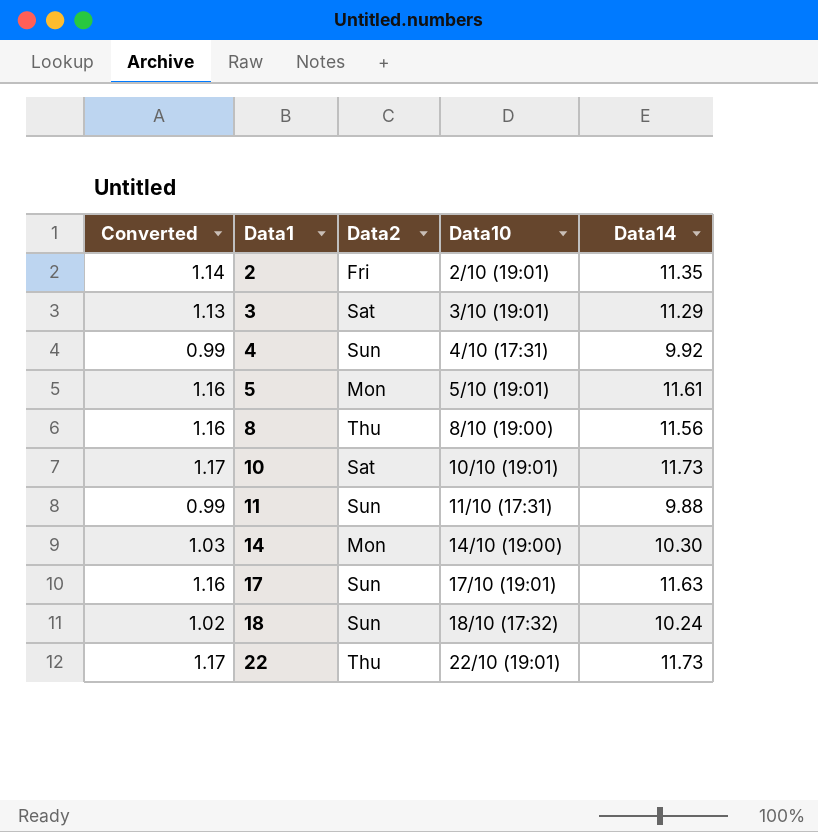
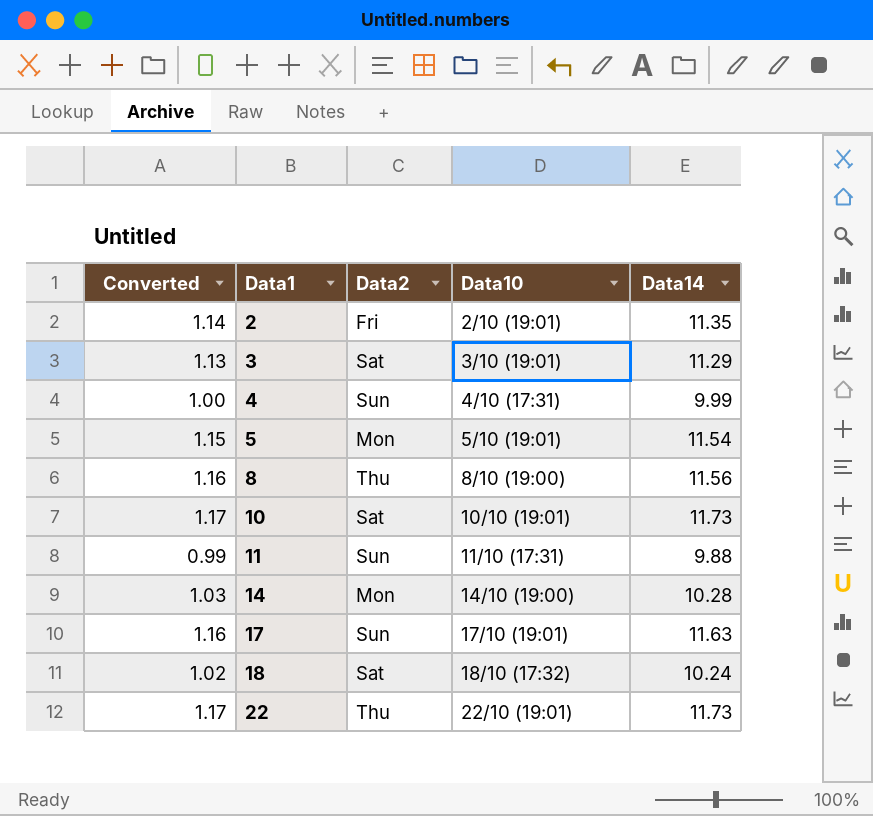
4 | Converted: 0.99 -> 1.00
4 | Data14: 9.92 -> 9.99
5 | Converted: 1.16 -> 1.15
5 | Data14: 11.61 -> 11.54
14 | Data14: 10.30 -> 10.28
18 | Data2: Sun -> Sat

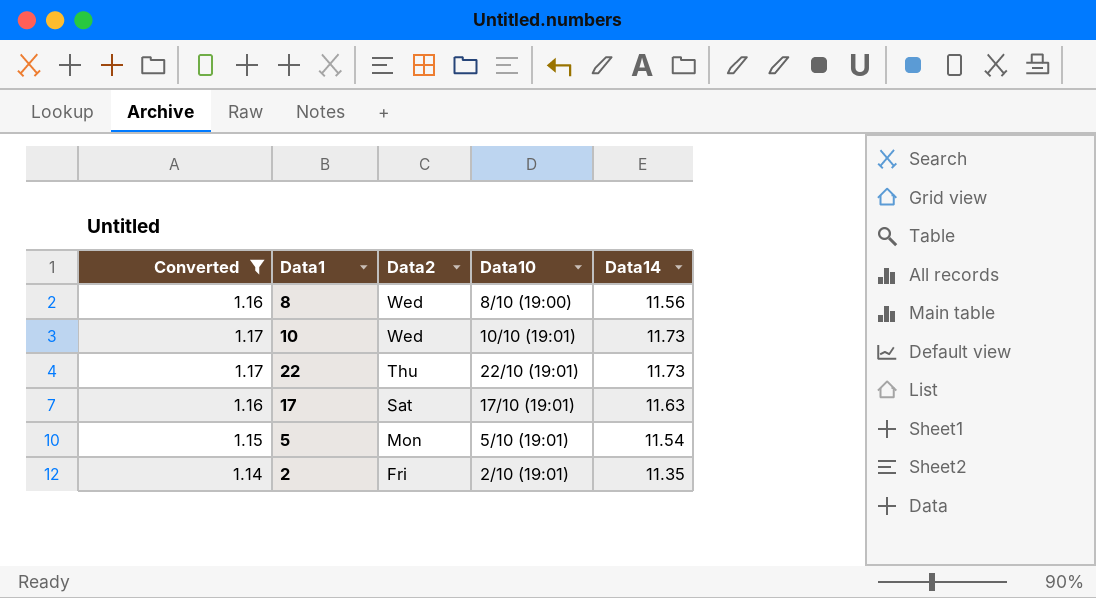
filter: none -> Converted >= 1.14
row order: Data1 ascending -> Data2 descending
8 | Data2: Thu -> Wed
10 | Data2: Sat -> Wed
17 | Data2: Sun -> Sat

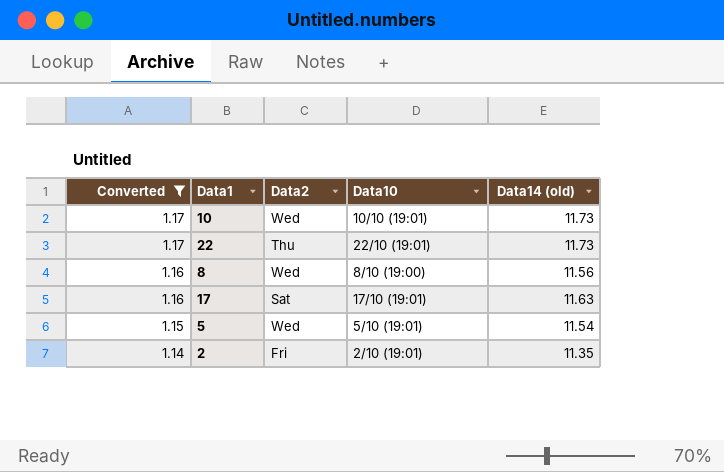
row order: Data2 descending -> Converted descending
column name: Data14 -> Data14 (old)
5 | Data2: Mon -> Wed

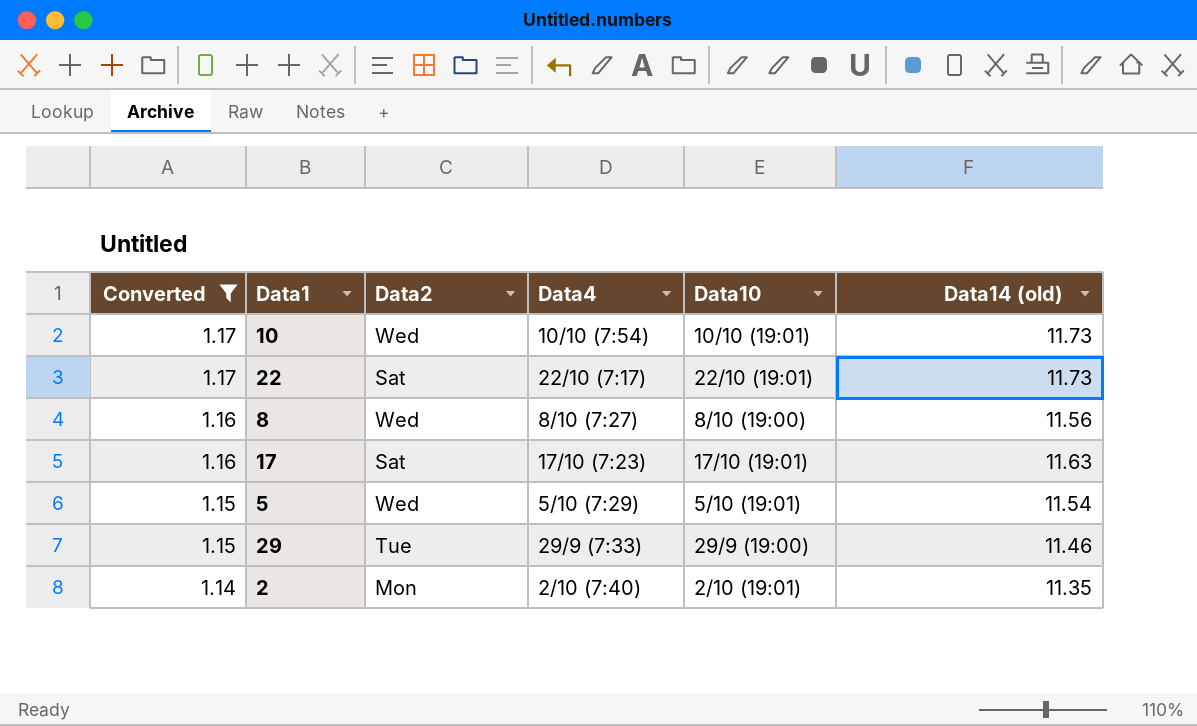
column Data4 | position: none -> 4
22 | Data2: Thu -> Sat
row 29: none -> 1.15 | Tue | 29/9 (7:33) | 29/9 (19:00) | 11.46
2 | Data2: Fri -> Mon

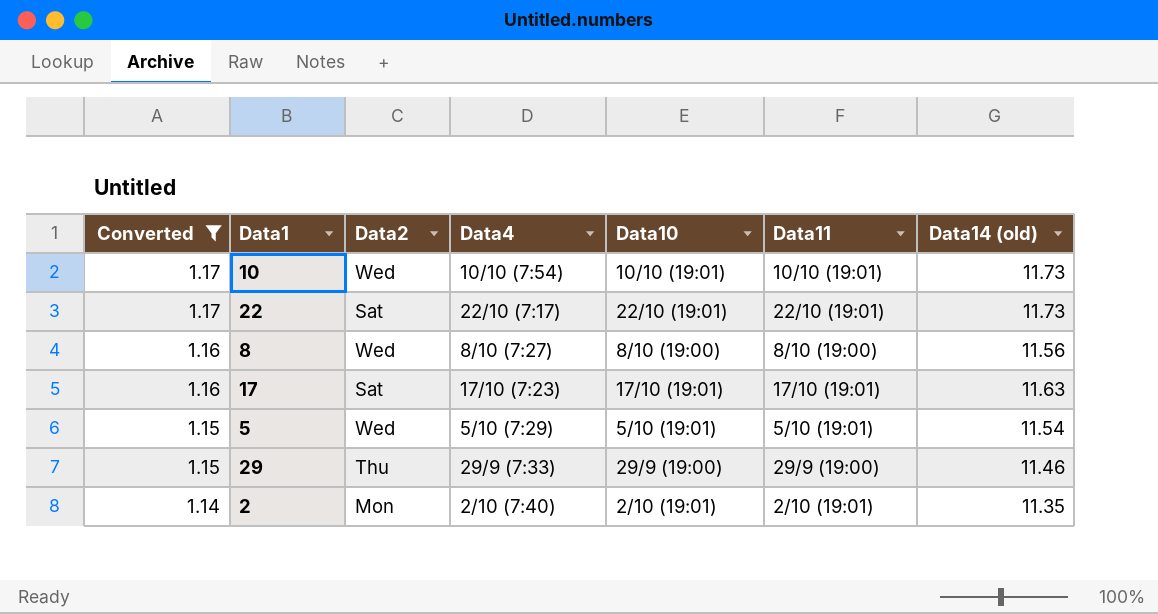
column Data11 | position: none -> 6
29 | Data2: Tue -> Thu

